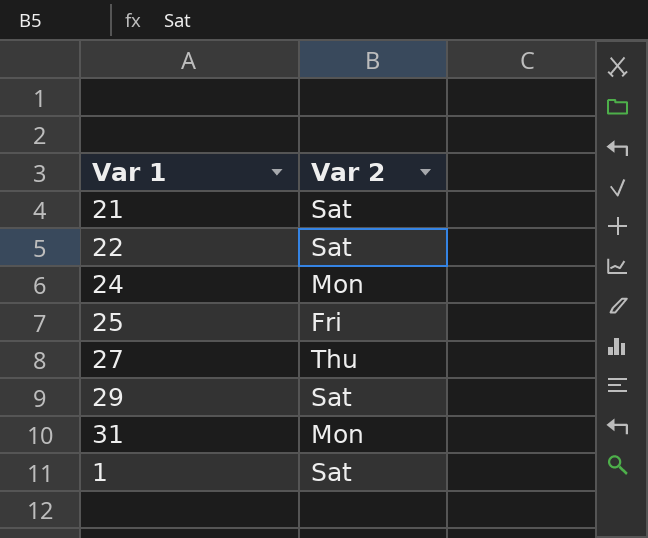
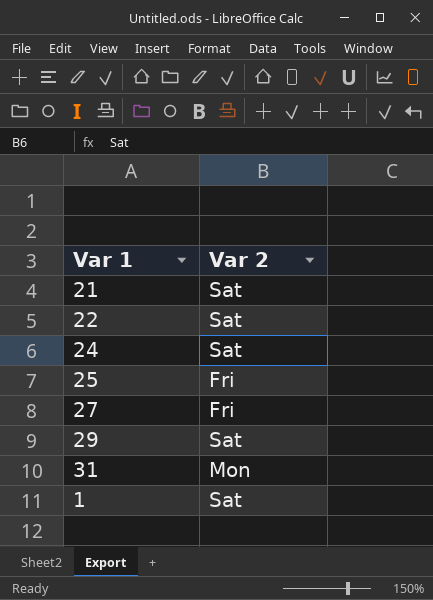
24 | Var 2: Mon -> Sat
27 | Var 2: Thu -> Fri

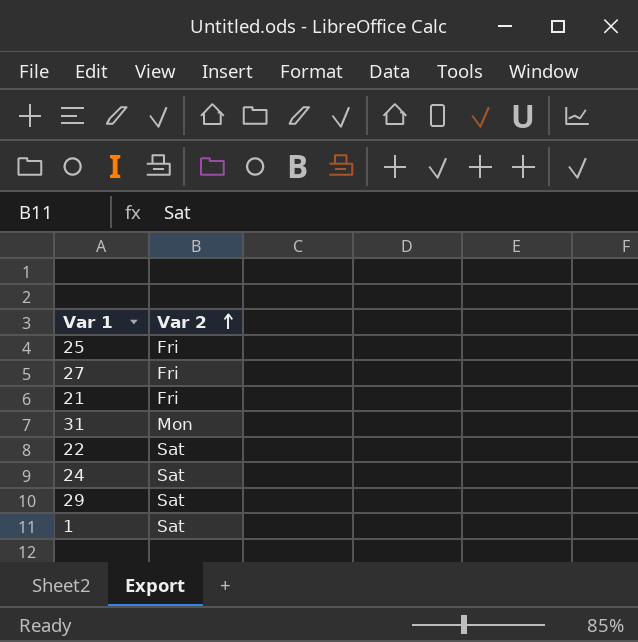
row order: none -> Var 2 ascending
21 | Var 2: Sat -> Fri

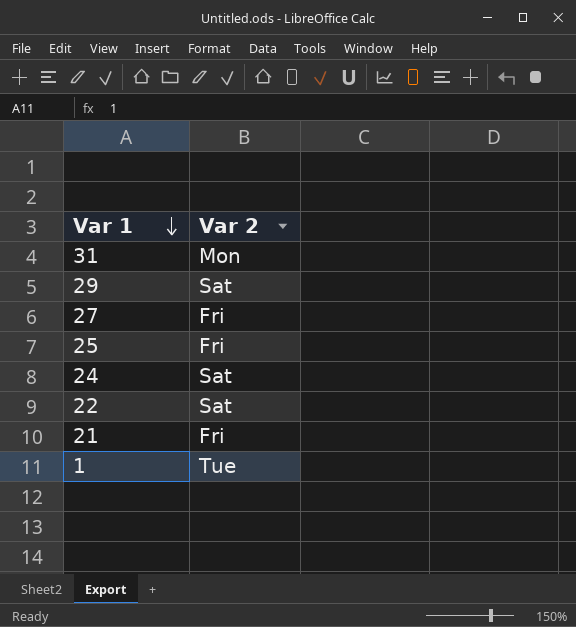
row order: Var 2 ascending -> Var 1 descending
1 | Var 2: Sat -> Tue

